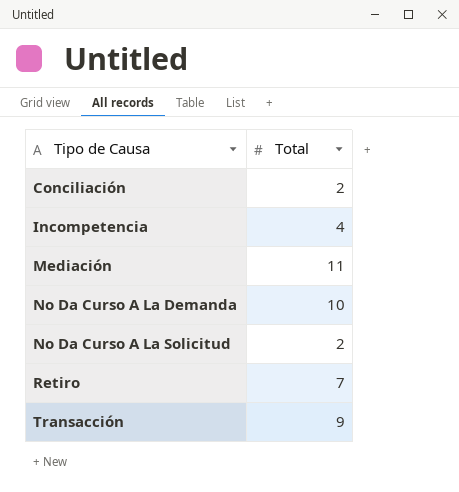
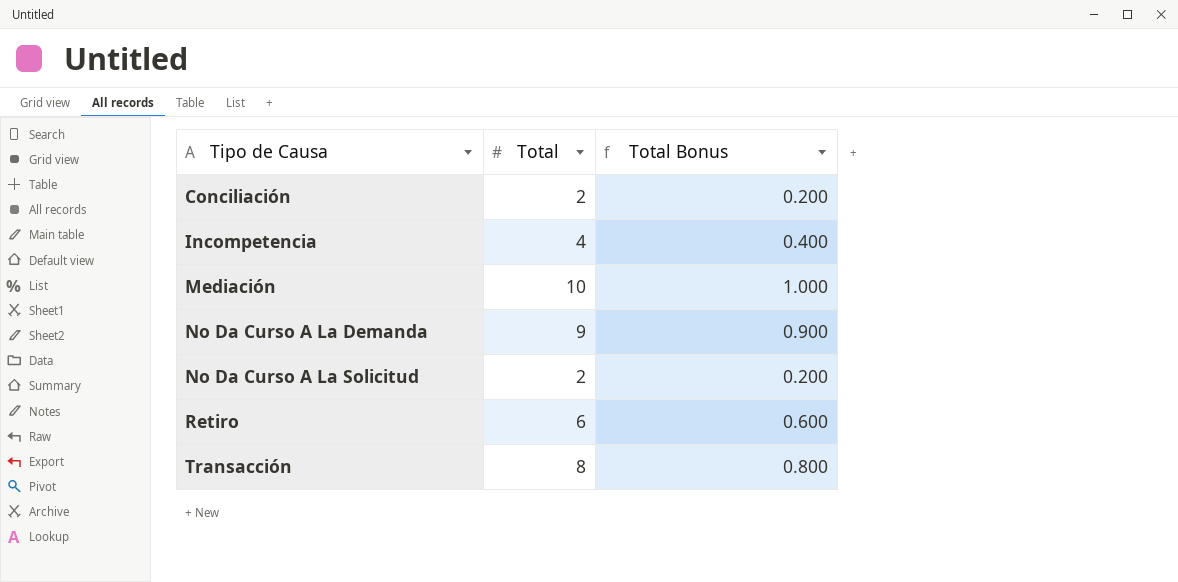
column Total Bonus | formula: none -> [Total] * 0.1
Mediación | Total: 11 -> 10
No Da Curso A La Demanda | Total: 10 -> 9
Retiro | Total: 7 -> 6
Transacción | Total: 9 -> 8

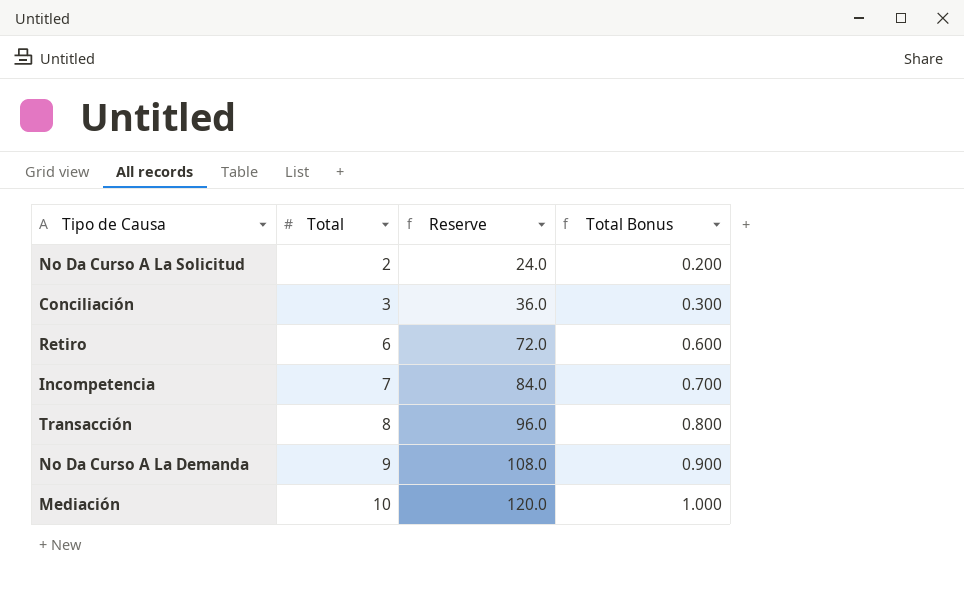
row order: Tipo de Causa ascending -> Total ascending
column Reserve | formula: none -> [Total] * 12
Conciliación | Total: 2 -> 3
Conciliación | Total Bonus: 0.200 -> 0.300
Incompetencia | Total: 4 -> 7
Incompetencia | Total Bonus: 0.400 -> 0.700

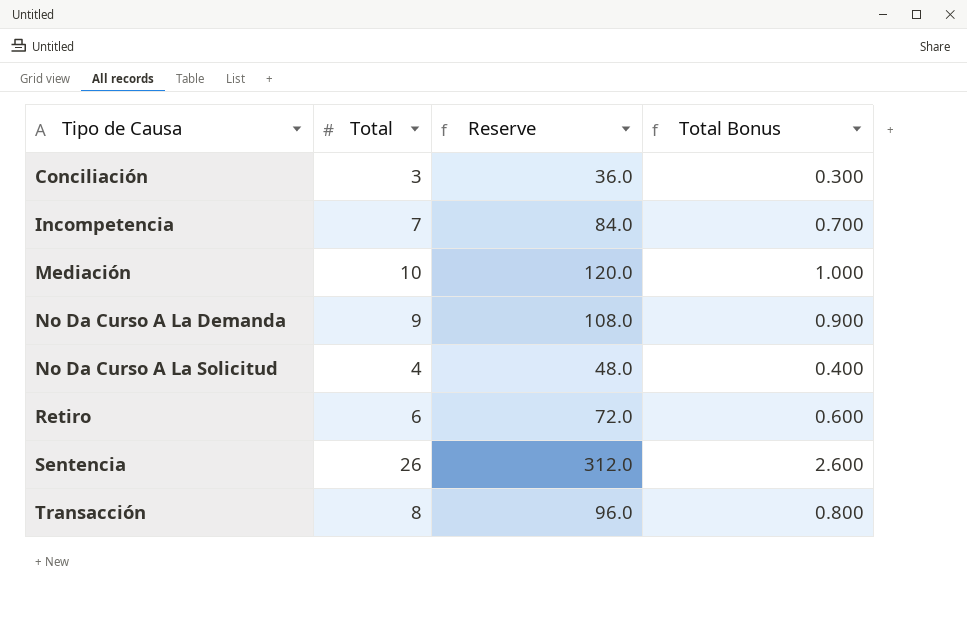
row order: Total ascending -> Tipo de Causa ascending
No Da Curso A La Solicitud | Total: 2 -> 4
No Da Curso A La Solicitud | Reserve: 24.0 -> 48.0
No Da Curso A La Solicitud | Total Bonus: 0.200 -> 0.400
row Sentencia: none -> 26 | 312.0 | 2.600

